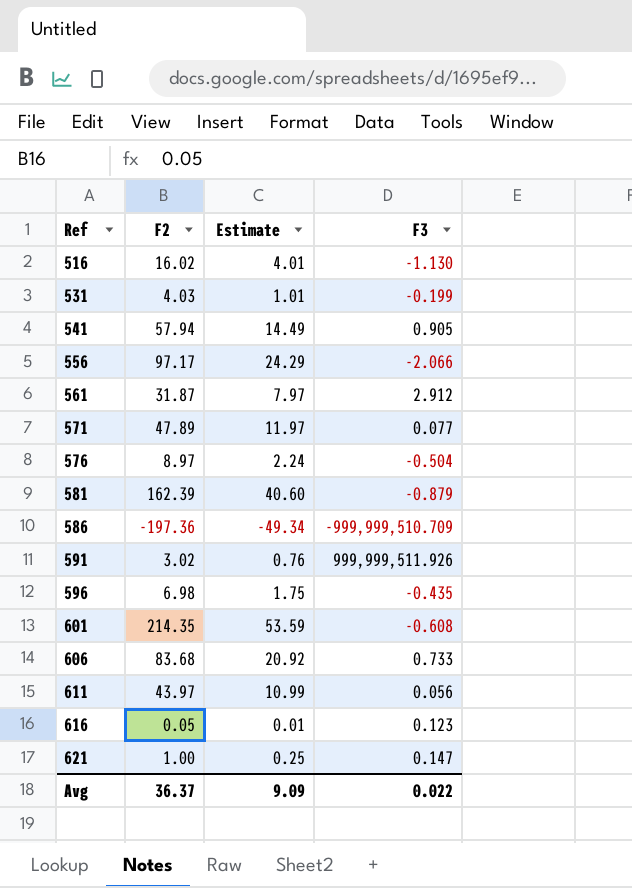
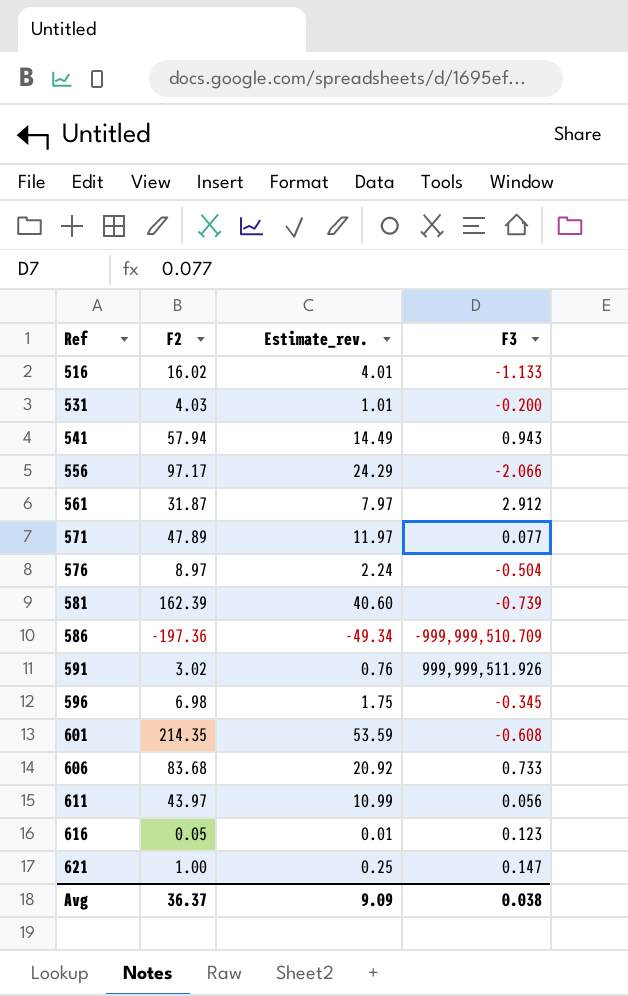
column name: Estimate -> Estimate_rev.
516 | F3: -1.130 -> -1.133
531 | F3: -0.199 -> -0.200
541 | F3: 0.905 -> 0.943
581 | F3: -0.879 -> -0.739
596 | F3: -0.435 -> -0.345
Avg | F3: 0.022 -> 0.038

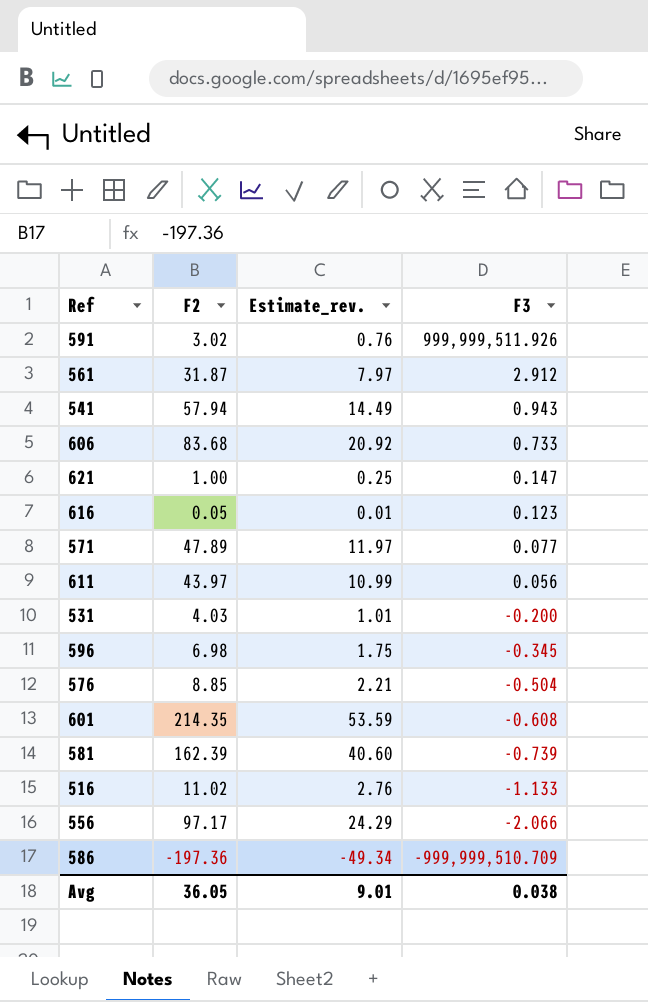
row order: Ref ascending -> F3 descending
576 | F2: 8.97 -> 8.85
576 | Estimate_rev.: 2.24 -> 2.21
516 | F2: 16.02 -> 11.02
516 | Estimate_rev.: 4.01 -> 2.76
Avg | F2: 36.37 -> 36.05
Avg | Estimate_rev.: 9.09 -> 9.01

